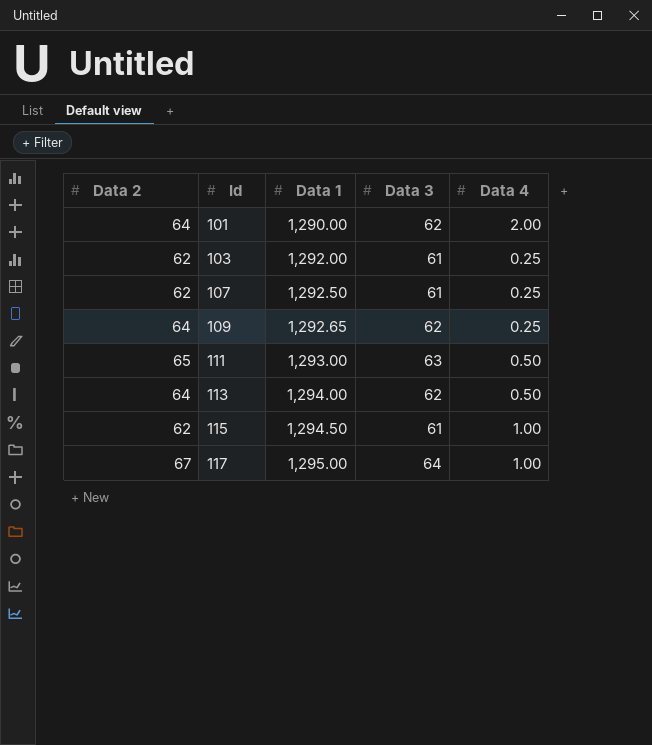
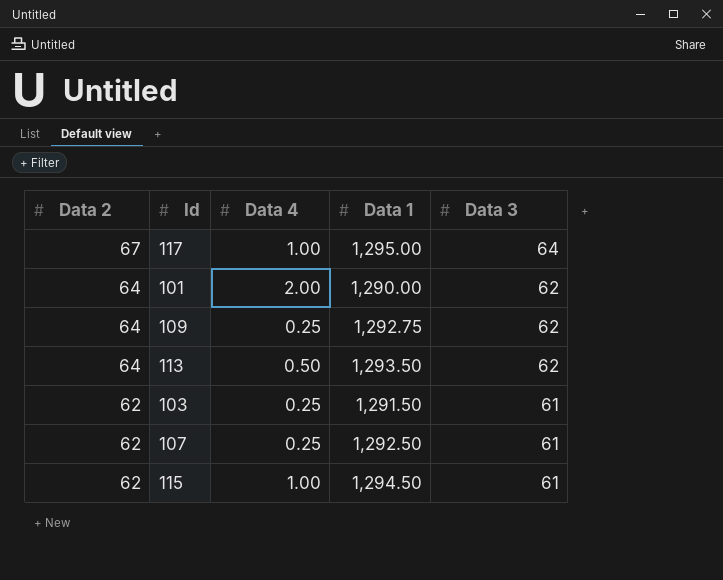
row order: Id ascending -> Data 2 descending
column Data 4 | position: 5 -> 3
row 111: 65 | 1,293.00 | 63 | 0.50 -> none
109 | Data 1: 1,292.65 -> 1,292.75
113 | Data 1: 1,294.00 -> 1,293.50
103 | Data 1: 1,292.00 -> 1,291.50

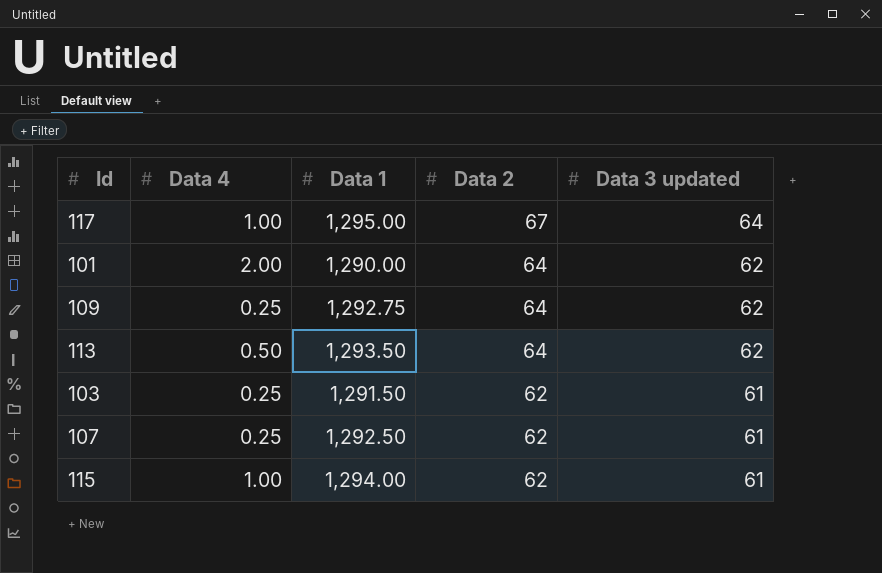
column Data 2 | position: 1 -> 4
column name: Data 3 -> Data 3 updated
115 | Data 1: 1,294.50 -> 1,294.00

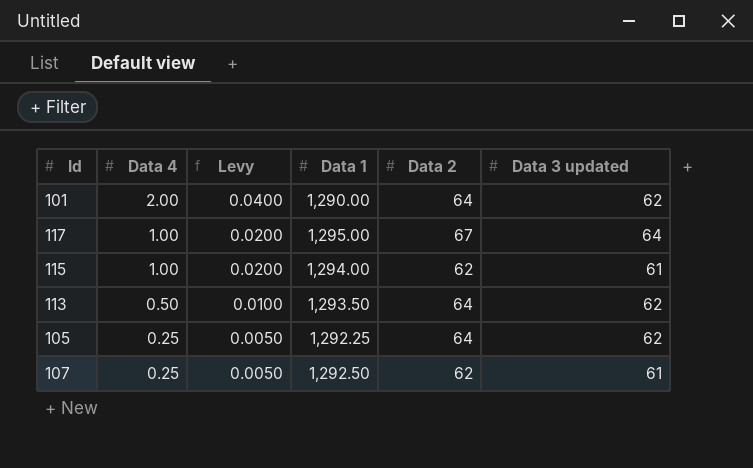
row order: Data 2 descending -> Data 4 descending
column Levy | formula: none -> [Data 4] * 0.02
row 109: 0.25 | 1,292.75 | 64 | 62 -> none
row 103: 0.25 | 1,291.50 | 62 | 61 -> none
row 105: none -> 0.25 | 0.0050 | 1,292.25 | 64 | 62

